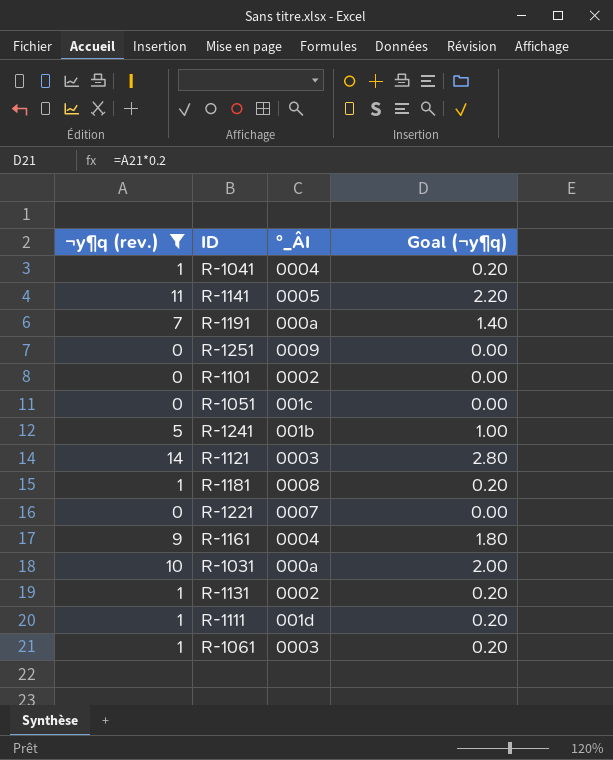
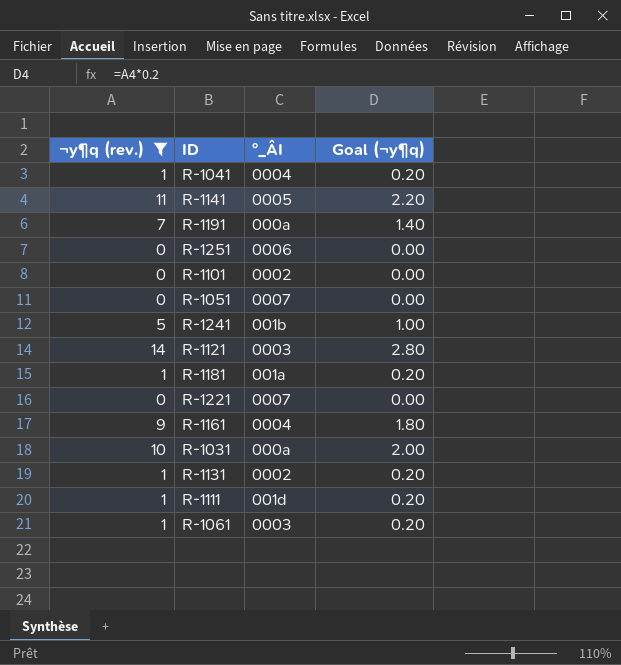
R-1251 | °_ÂI: 0009 -> 0006
R-1051 | °_ÂI: 001c -> 0007
R-1181 | °_ÂI: 0008 -> 001a

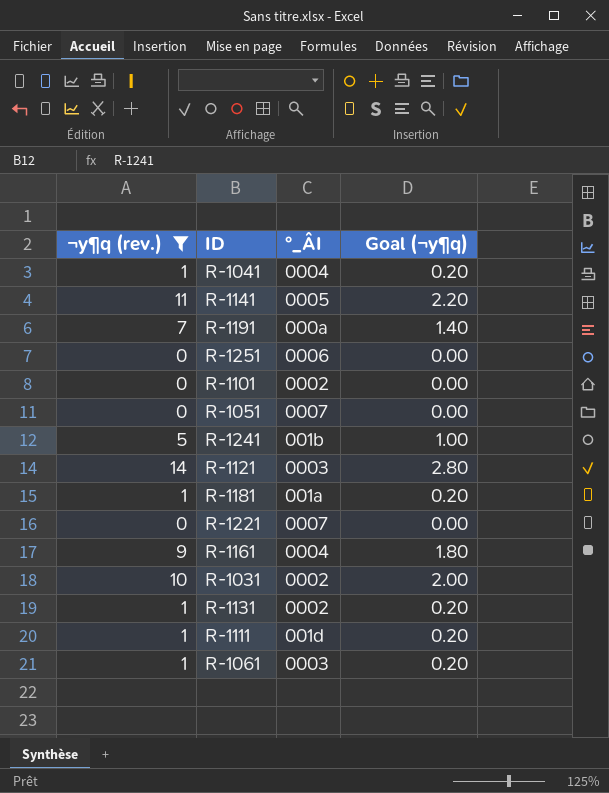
R-1031 | °_ÂI: 000a -> 0002

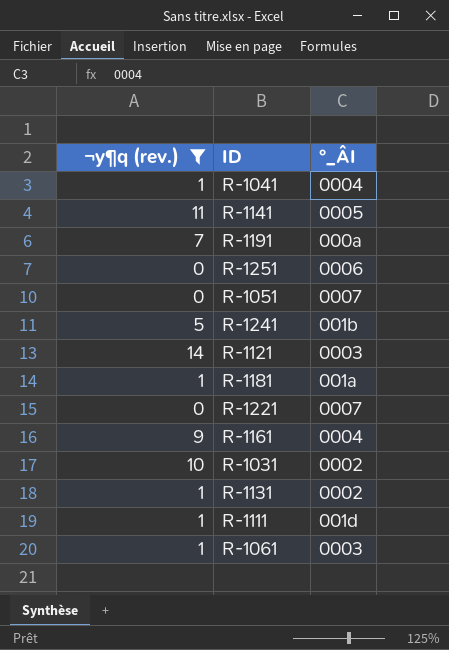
column Goal (¬y¶q) | formula: [¬y¶q (rev.)] * 0.2 -> none
row R-1101: 0 | 0002 | 0.00 -> none

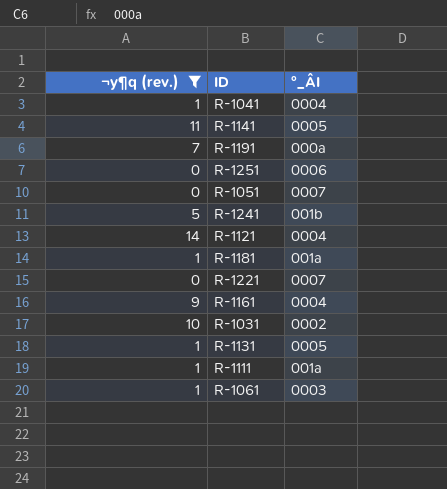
R-1121 | °_ÂI: 0003 -> 0004
R-1131 | °_ÂI: 0002 -> 0005
R-1111 | °_ÂI: 001d -> 001a

